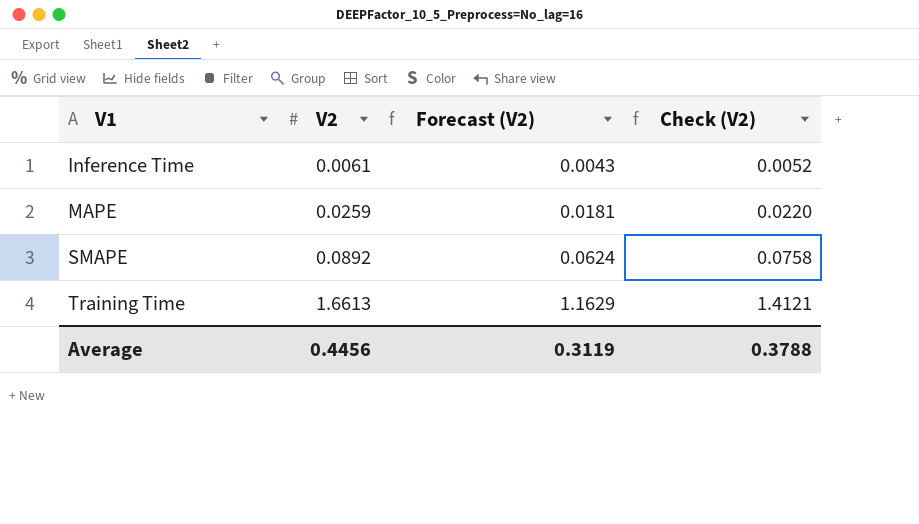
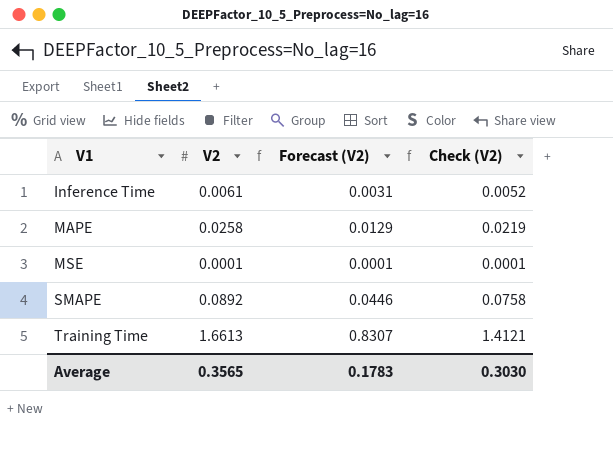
column Forecast (V2) | formula: [V2] * 0.7 -> [V2] * 0.5
MAPE | V2: 0.0259 -> 0.0258
MAPE | Check (V2): 0.0220 -> 0.0219
row MSE: none -> 0.0001 | 0.0001 | 0.0001
Average | V2: 0.4456 -> 0.3565
Average | Forecast (V2): 0.3119 -> 0.1783
Average | Check (V2): 0.3788 -> 0.3030

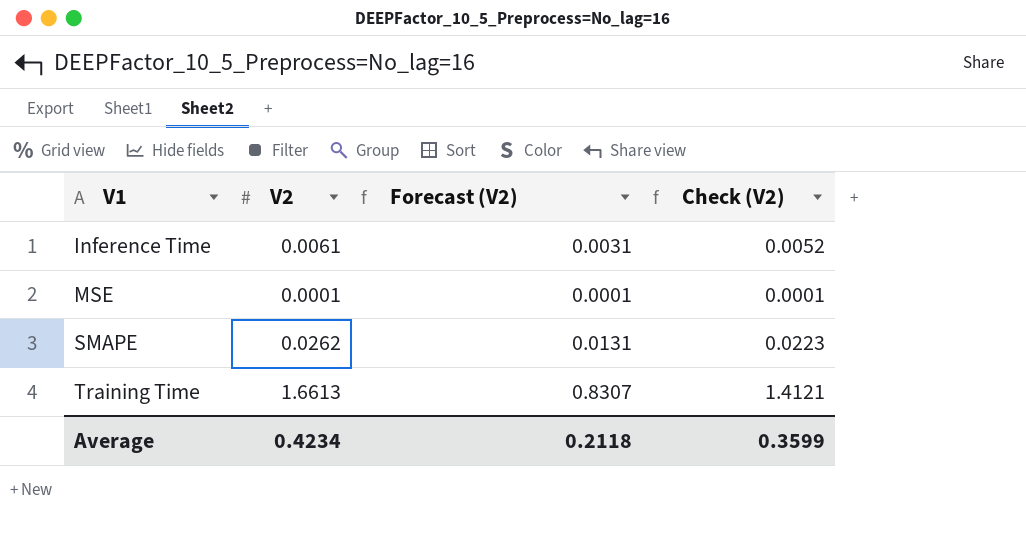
row MAPE: 0.0258 | 0.0129 | 0.0219 -> none
SMAPE | V2: 0.0892 -> 0.0262
SMAPE | Forecast (V2): 0.0446 -> 0.0131
SMAPE | Check (V2): 0.0758 -> 0.0223
Average | V2: 0.3565 -> 0.4234
Average | Forecast (V2): 0.1783 -> 0.2118
Average | Check (V2): 0.3030 -> 0.3599

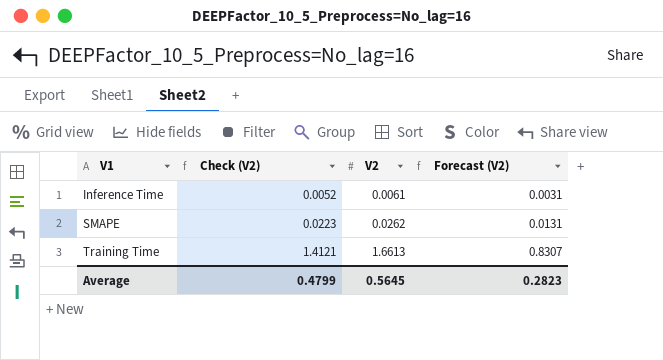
column Check (V2) | position: 4 -> 2
row MSE: 0.0001 | 0.0001 | 0.0001 -> none
Average | Check (V2): 0.3599 -> 0.4799
Average | V2: 0.4234 -> 0.5645
Average | Forecast (V2): 0.2118 -> 0.2823

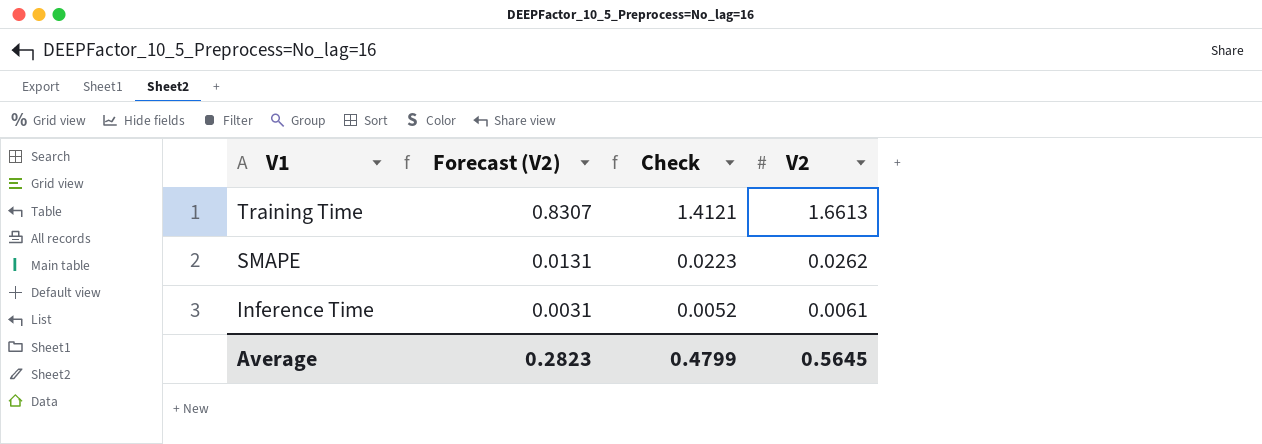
row order: V1 ascending -> V1 descending
column Forecast (V2) | position: 4 -> 2
column name: Check (V2) -> Check

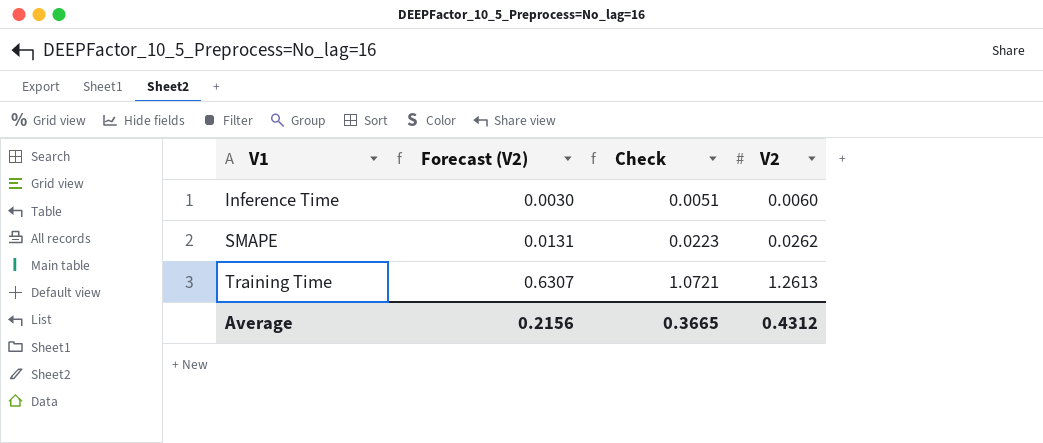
row order: V1 descending -> V1 ascending
Inference Time | Forecast (V2): 0.0031 -> 0.0030
Inference Time | Check: 0.0052 -> 0.0051
Inference Time | V2: 0.0061 -> 0.0060
Training Time | Forecast (V2): 0.8307 -> 0.6307
Training Time | Check: 1.4121 -> 1.0721
Training Time | V2: 1.6613 -> 1.2613
Average | Forecast (V2): 0.2823 -> 0.2156
Average | Check: 0.4799 -> 0.3665
Average | V2: 0.5645 -> 0.4312

